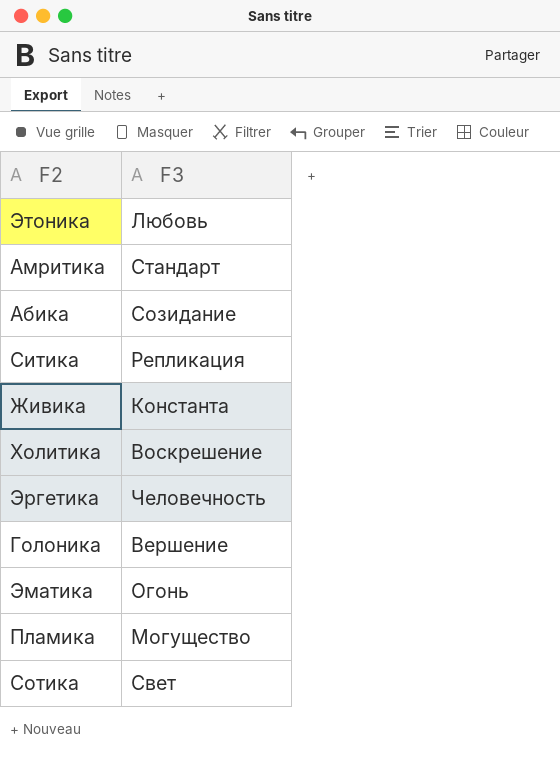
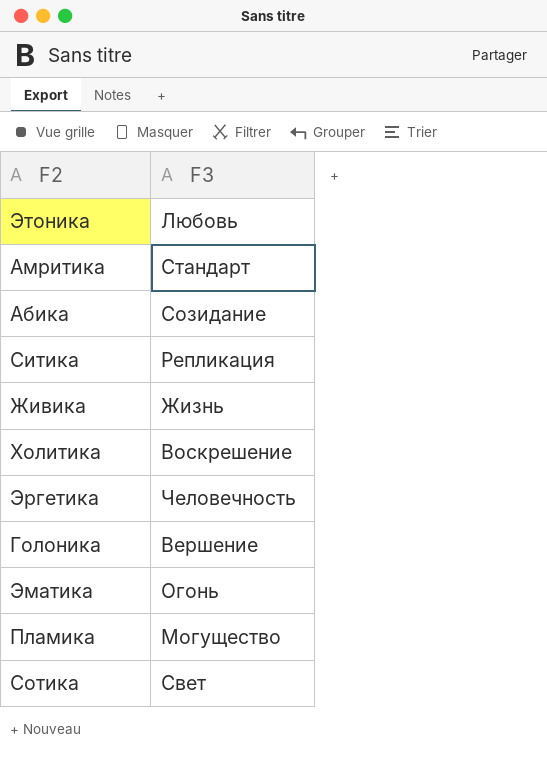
Живика | F3: Константа -> Жизнь

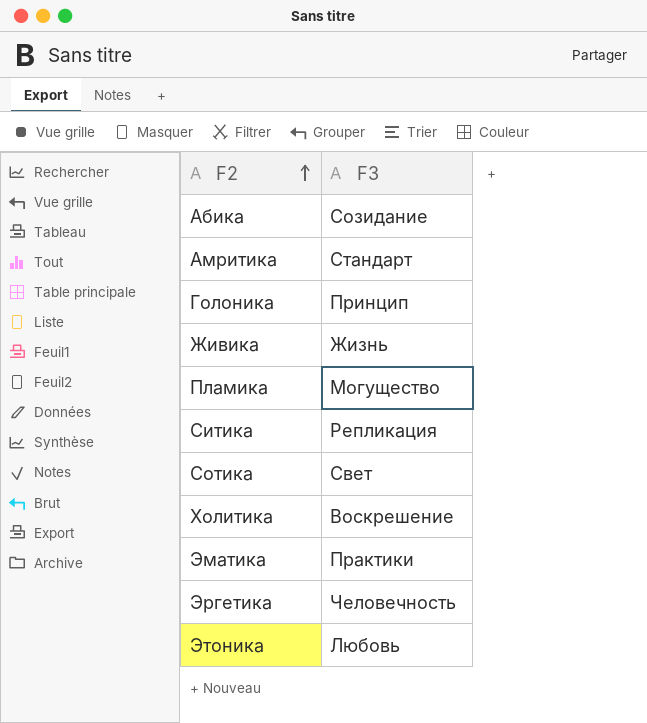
row order: none -> F2 ascending
Голоника | F3: Вершение -> Принцип
Эматика | F3: Огонь -> Практики

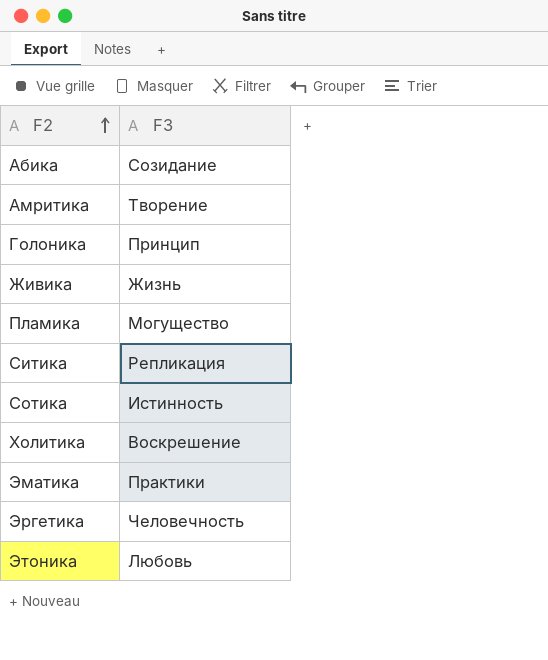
Амритика | F3: Стандарт -> Творение
Сотика | F3: Свет -> Истинность

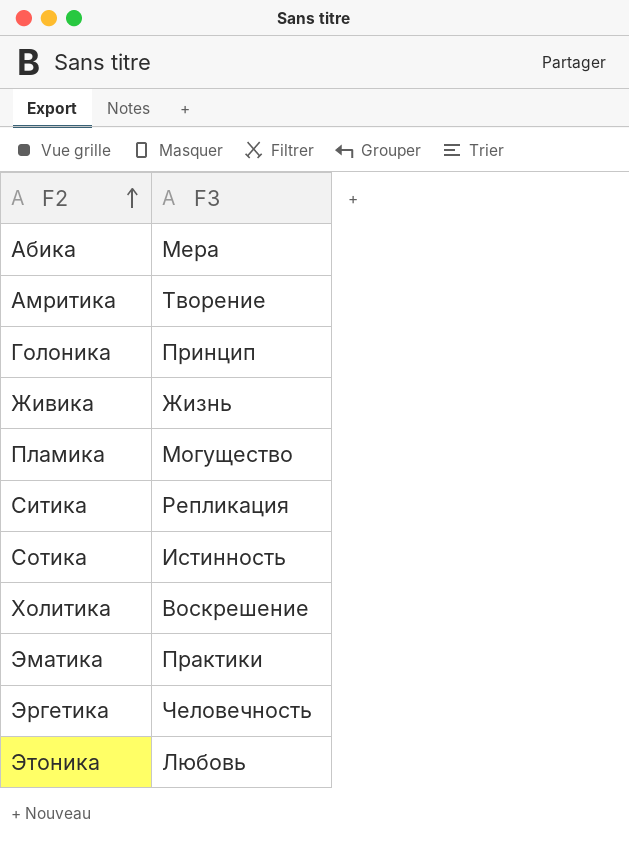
Абика | F3: Созидание -> Мера

